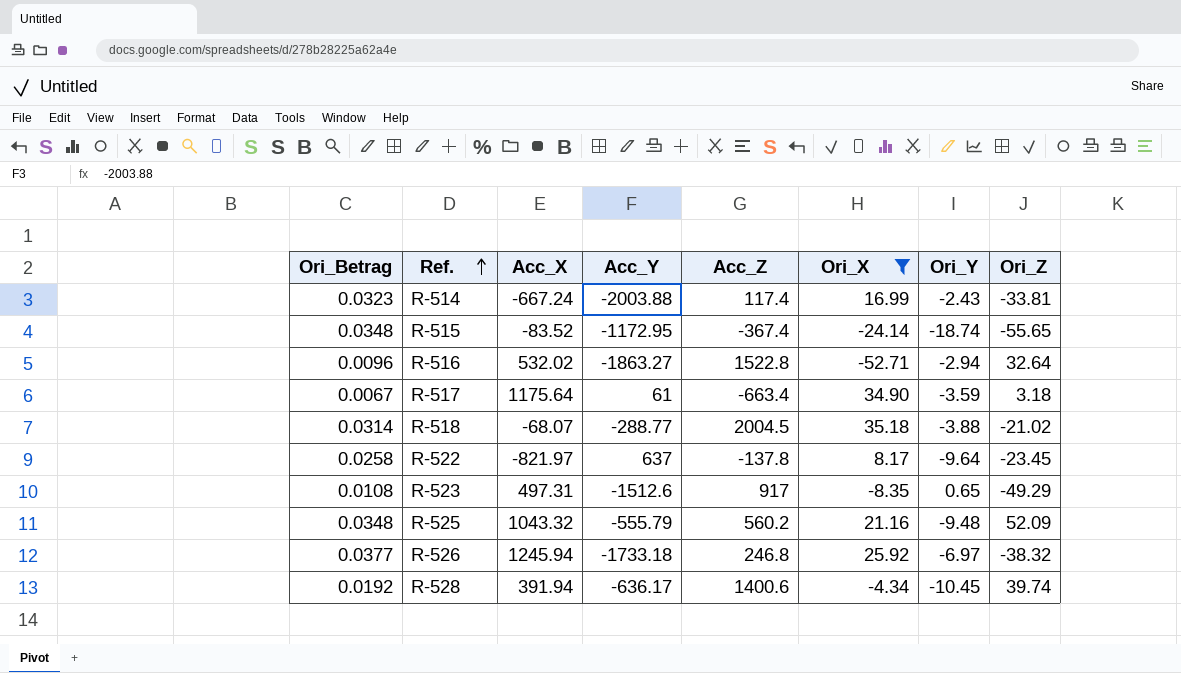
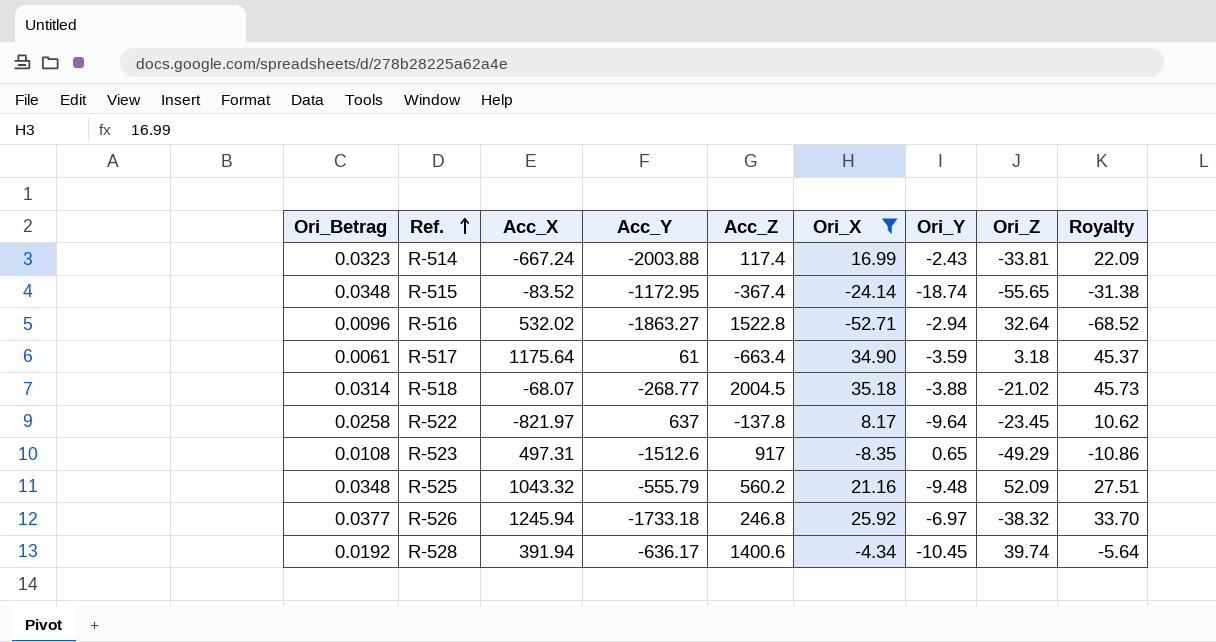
column Royalty | formula: none -> [Ori_X] * 1.3
R-517 | Ori_Betrag: 0.0067 -> 0.0061
R-518 | Acc_Y: -288.77 -> -268.77

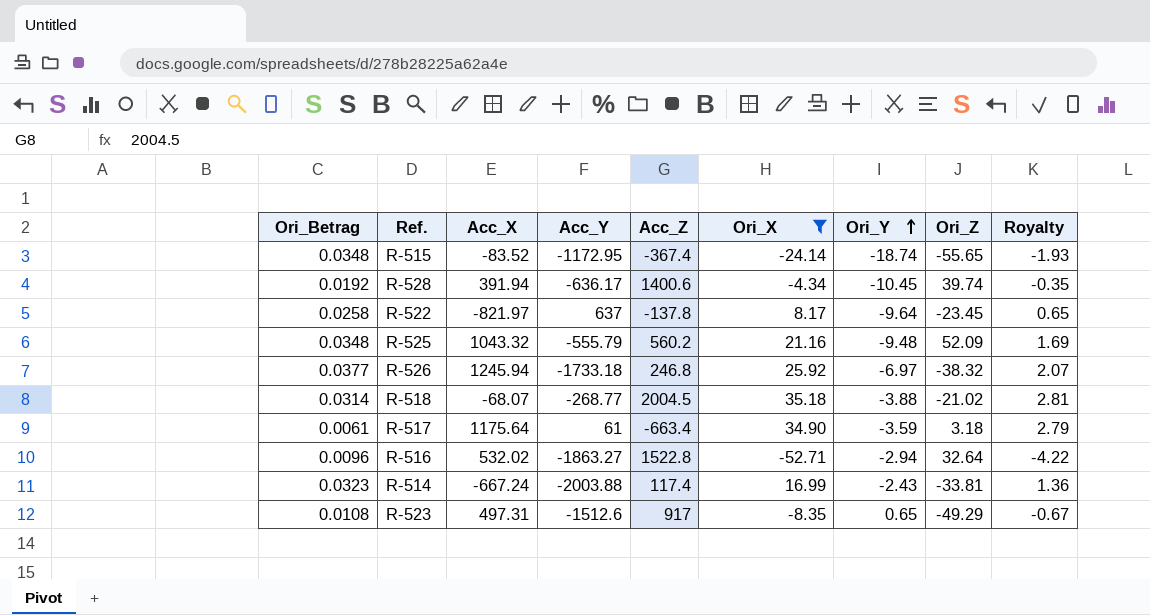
row order: Ref. ascending -> Ori_Y ascending
column Royalty | formula: [Ori_X] * 1.3 -> [Ori_X] * 0.08

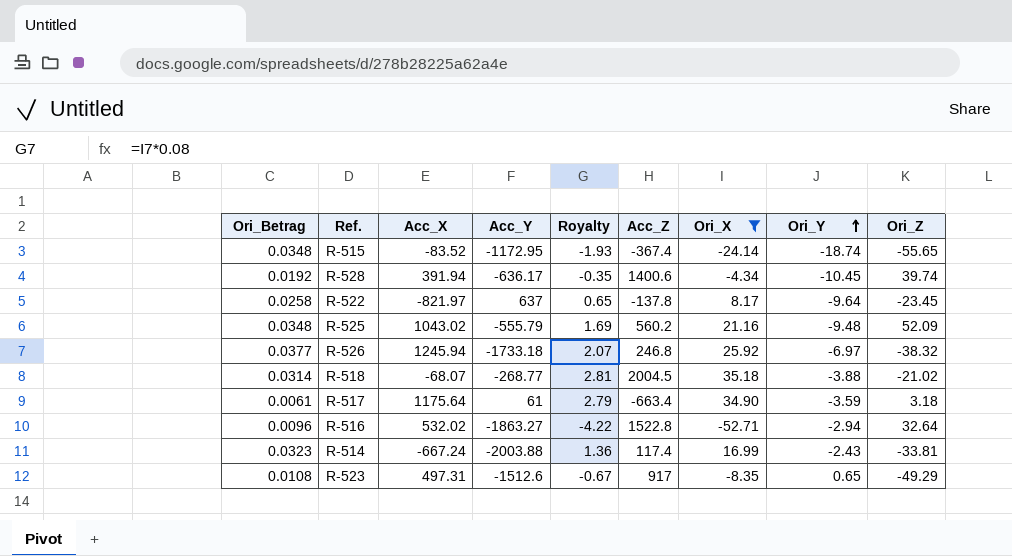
column Royalty | position: 9 -> 5
R-525 | Acc_X: 1043.32 -> 1043.02

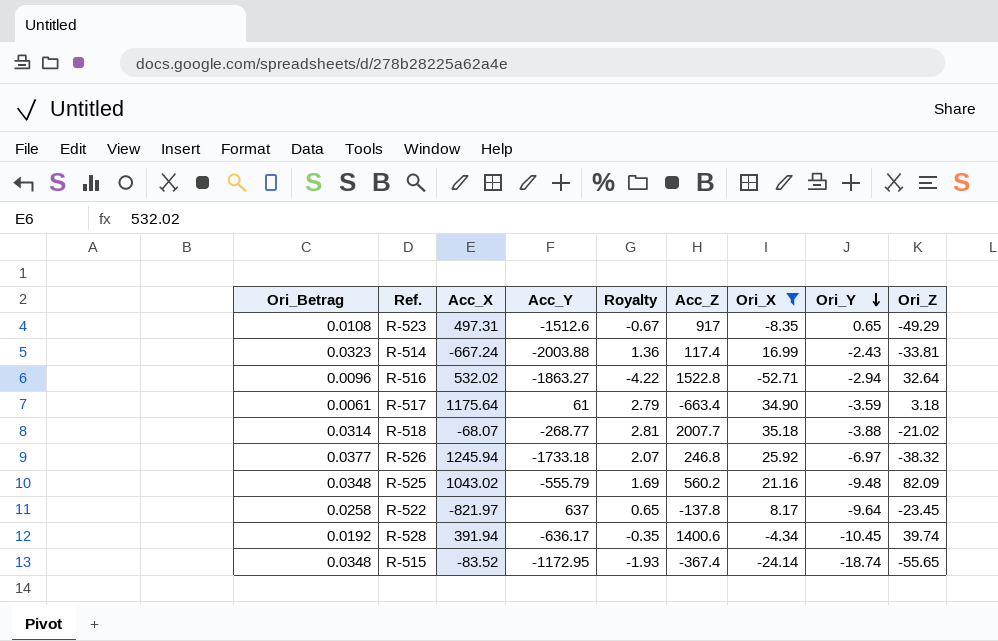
row order: Ori_Y ascending -> Ori_Y descending
R-518 | Acc_Z: 2004.5 -> 2007.7
R-525 | Ori_Z: 52.09 -> 82.09

